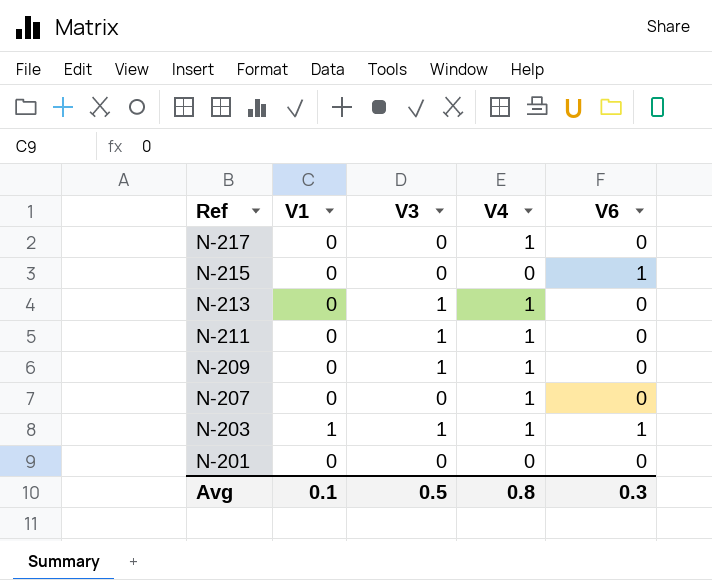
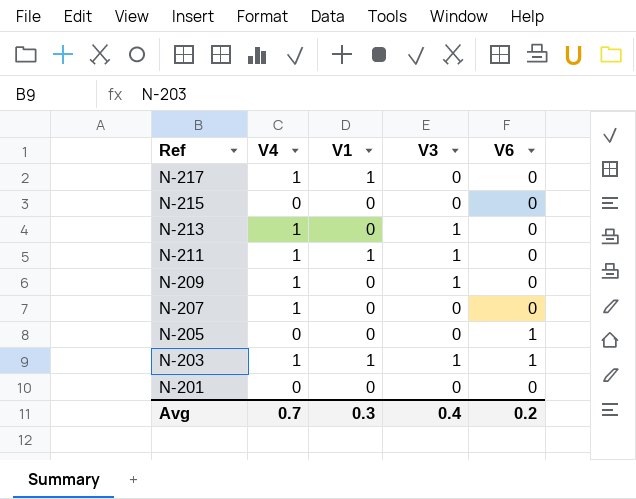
column V4 | position: 4 -> 2
N-217 | V1: 0 -> 1
N-215 | V6: 1 -> 0
N-211 | V1: 0 -> 1
row N-205: none -> 0 | 0 | 0 | 1
Avg | V4: 0.8 -> 0.7
Avg | V1: 0.1 -> 0.3
Avg | V3: 0.5 -> 0.4
Avg | V6: 0.3 -> 0.2

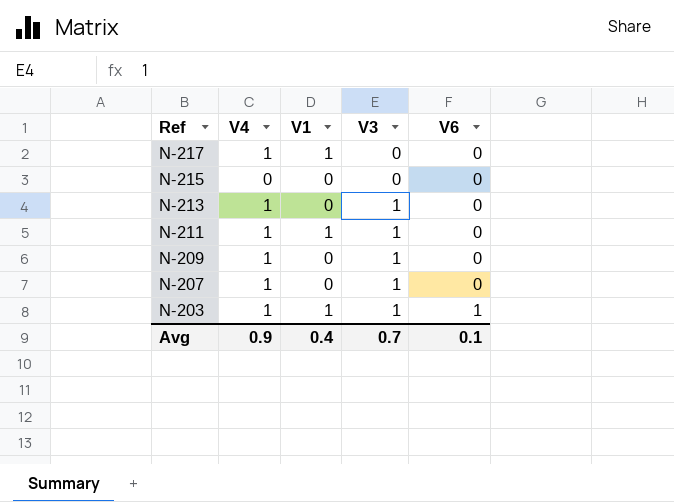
row N-205: 0 | 0 | 0 | 1 -> none
row N-201: 0 | 0 | 0 | 0 -> none
N-207 | V3: 0 -> 1
Avg | V4: 0.7 -> 0.9
Avg | V1: 0.3 -> 0.4
Avg | V3: 0.4 -> 0.7
Avg | V6: 0.2 -> 0.1

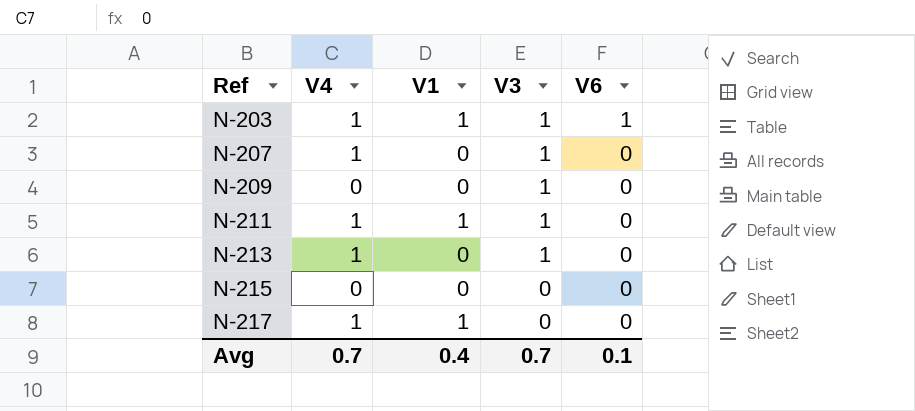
row order: Ref descending -> Ref ascending
N-209 | V4: 1 -> 0
Avg | V4: 0.9 -> 0.7

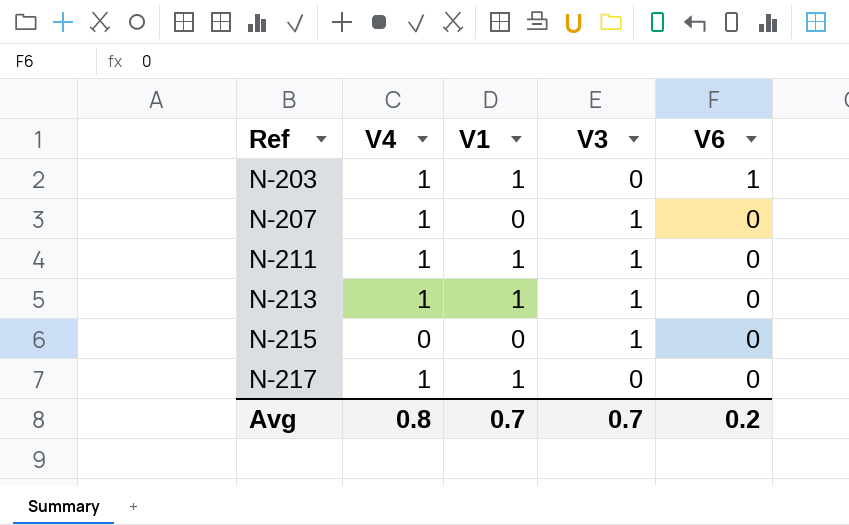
row N-209: 0 | 0 | 1 | 0 -> none
N-203 | V3: 1 -> 0
N-213 | V1: 0 -> 1
N-215 | V3: 0 -> 1
Avg | V4: 0.7 -> 0.8
Avg | V1: 0.4 -> 0.7
Avg | V6: 0.1 -> 0.2

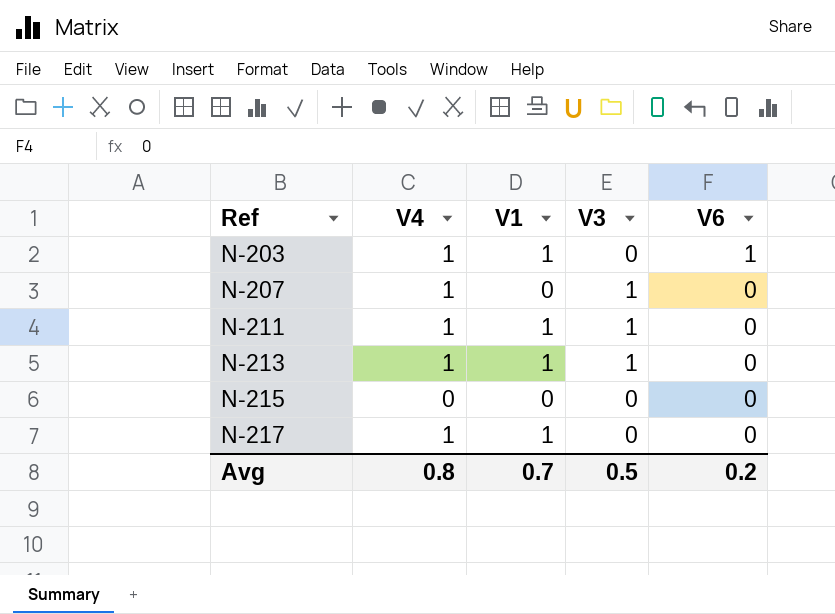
N-215 | V3: 1 -> 0
Avg | V3: 0.7 -> 0.5

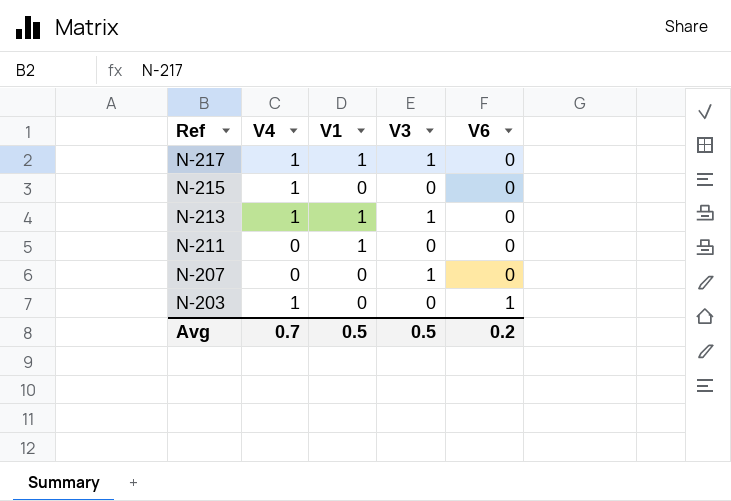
row order: Ref ascending -> Ref descending
N-217 | V3: 0 -> 1
N-215 | V4: 0 -> 1
N-211 | V4: 1 -> 0
N-211 | V3: 1 -> 0
N-207 | V4: 1 -> 0
N-203 | V1: 1 -> 0
Avg | V4: 0.8 -> 0.7
Avg | V1: 0.7 -> 0.5

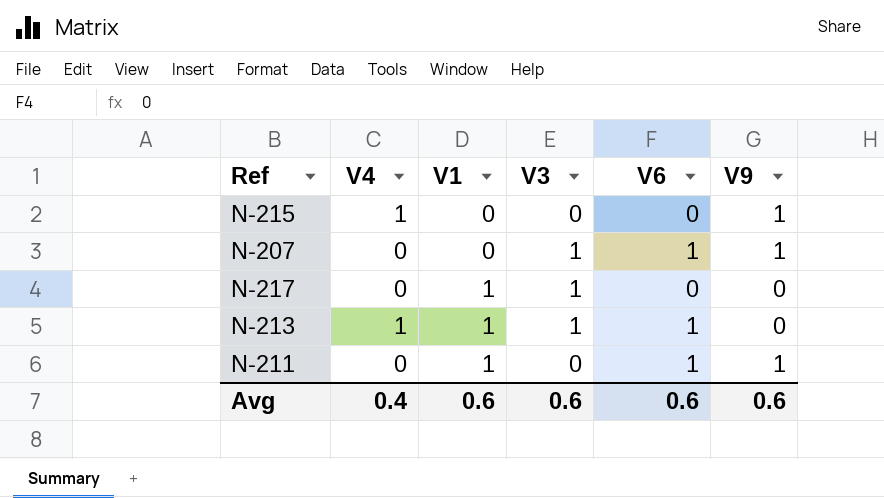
row order: Ref descending -> V1 ascending
column V9 | position: none -> 6
row N-203: 1 | 0 | 0 | 1 -> none
N-207 | V6: 0 -> 1
N-217 | V4: 1 -> 0
N-213 | V6: 0 -> 1
N-211 | V6: 0 -> 1
Avg | V4: 0.7 -> 0.4
Avg | V1: 0.5 -> 0.6
Avg | V3: 0.5 -> 0.6
Avg | V6: 0.2 -> 0.6

